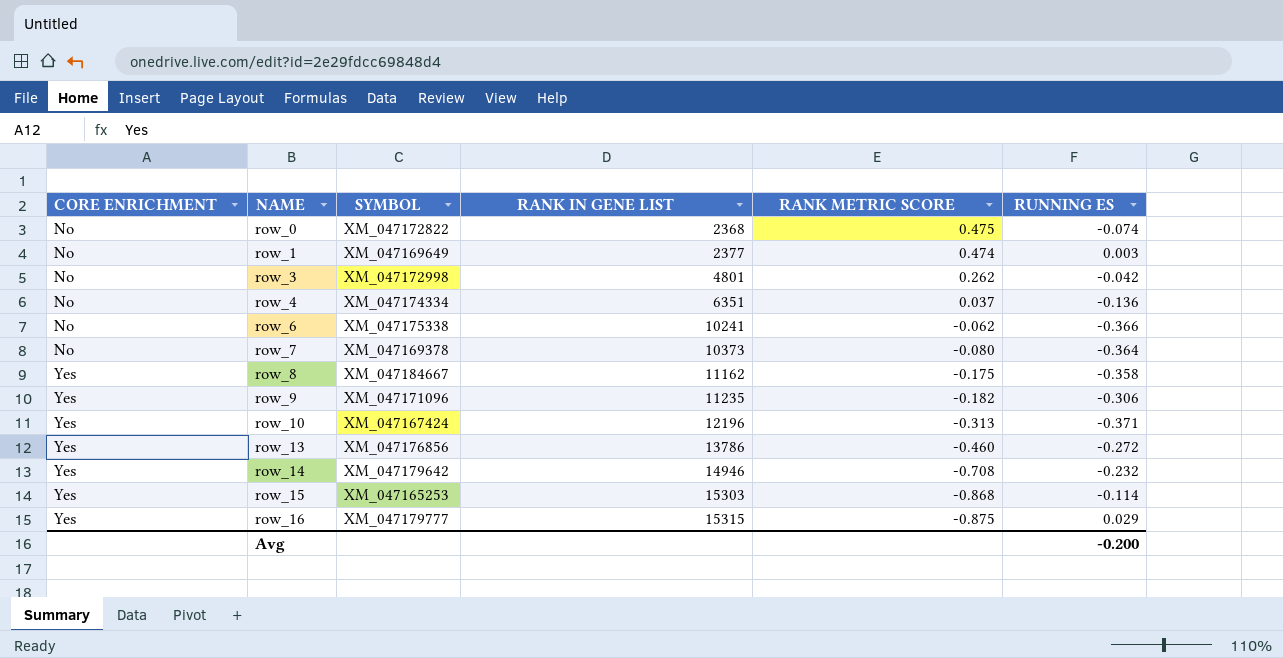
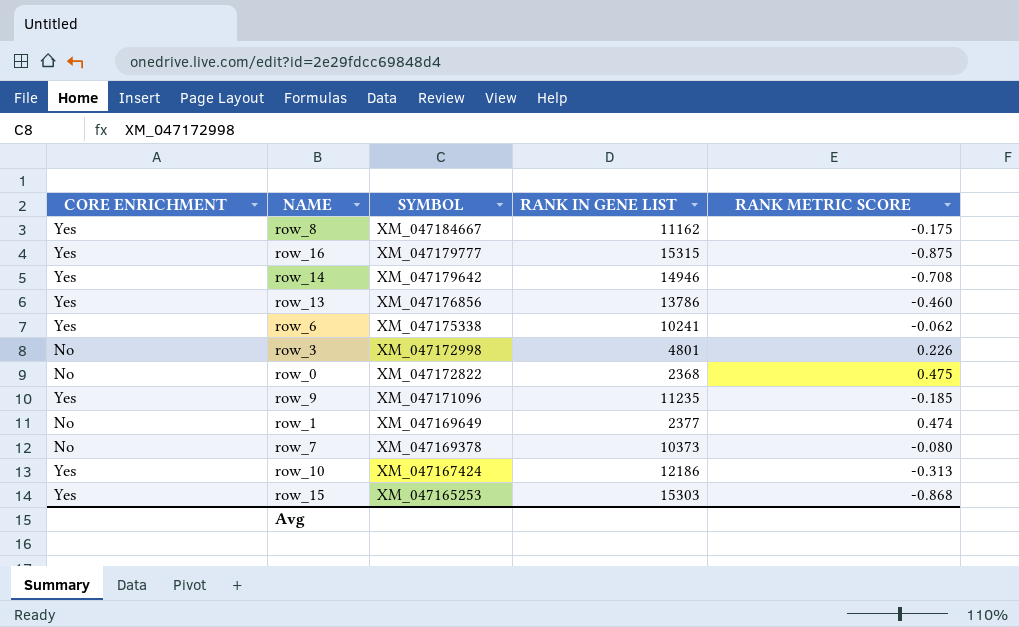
row order: CORE ENRICHMENT ascending -> SYMBOL descending
column RUNNING ES | position: 6 -> none
row row_4: No | XM_047174334 | 6351 | 0.037 | -0.136 -> none
row_6 | CORE ENRICHMENT: No -> Yes
row_3 | RANK METRIC SCORE: 0.262 -> 0.226
row_9 | RANK METRIC SCORE: -0.182 -> -0.185
row_10 | RANK IN GENE LIST: 12196 -> 12186

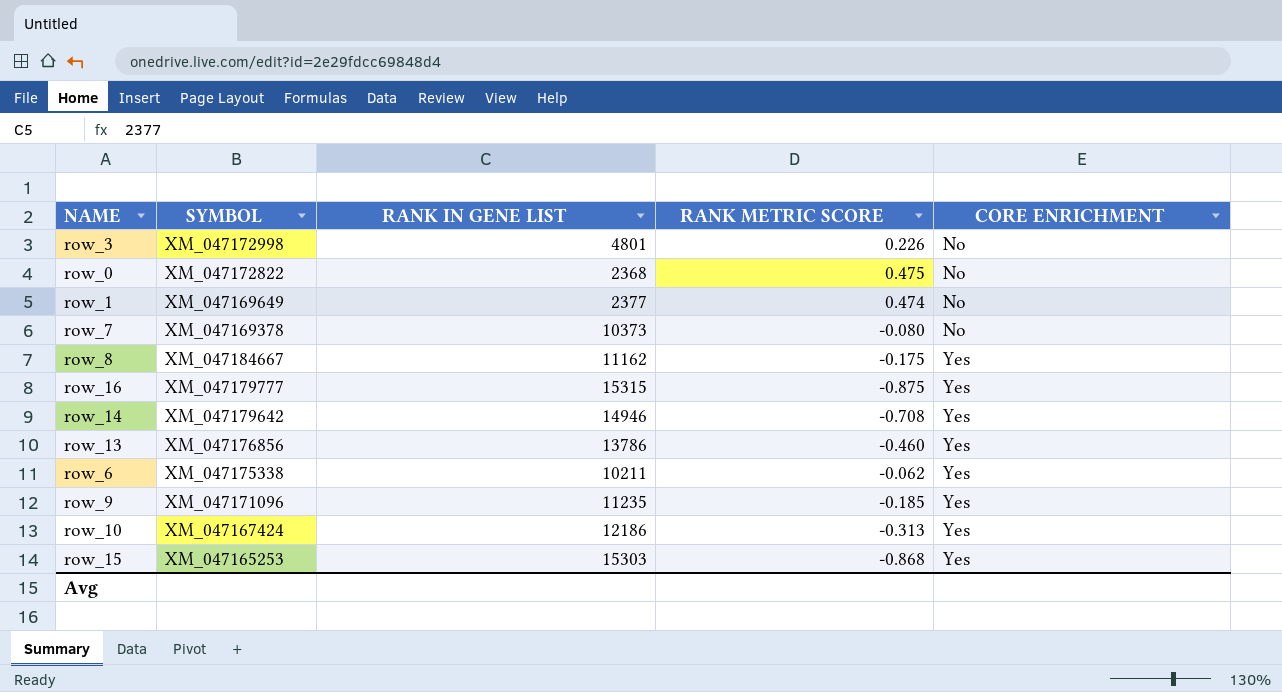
row order: SYMBOL descending -> CORE ENRICHMENT ascending
column CORE ENRICHMENT | position: 1 -> 5
row_6 | RANK IN GENE LIST: 10241 -> 10211

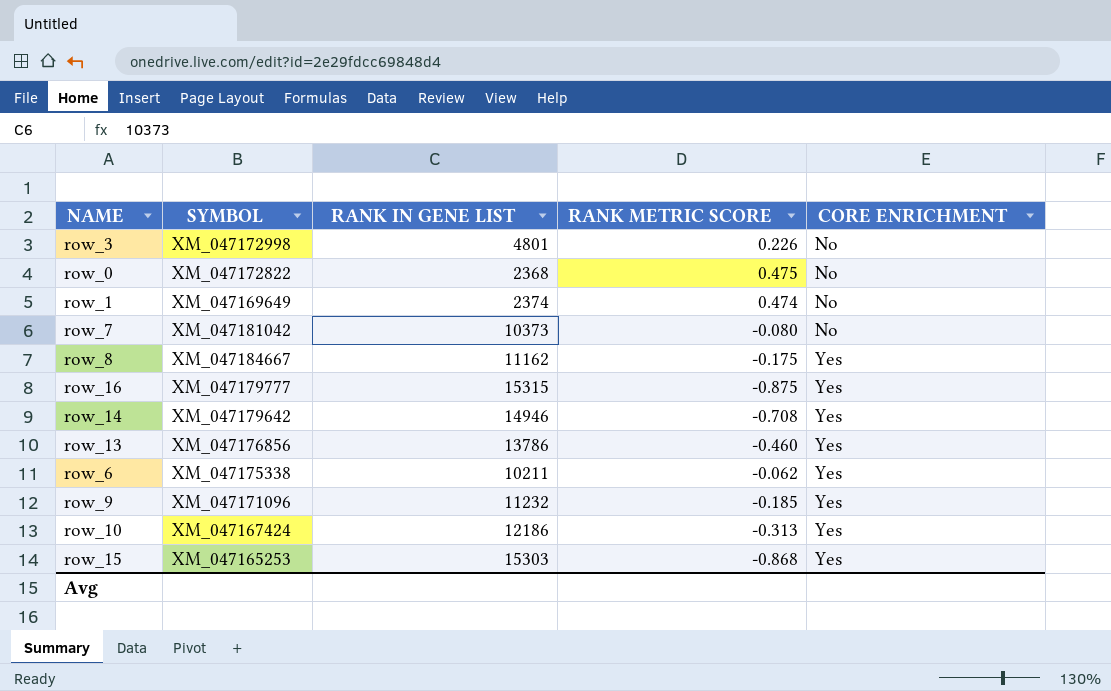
row_1 | RANK IN GENE LIST: 2377 -> 2374
row_7 | SYMBOL: XM_047169378 -> XM_047181042
row_9 | RANK IN GENE LIST: 11235 -> 11232

